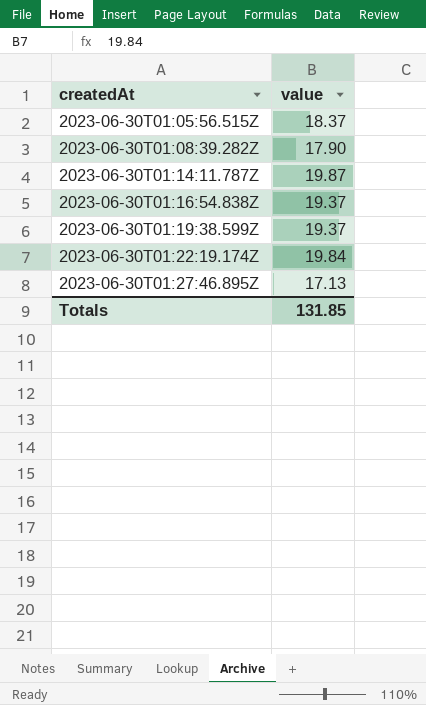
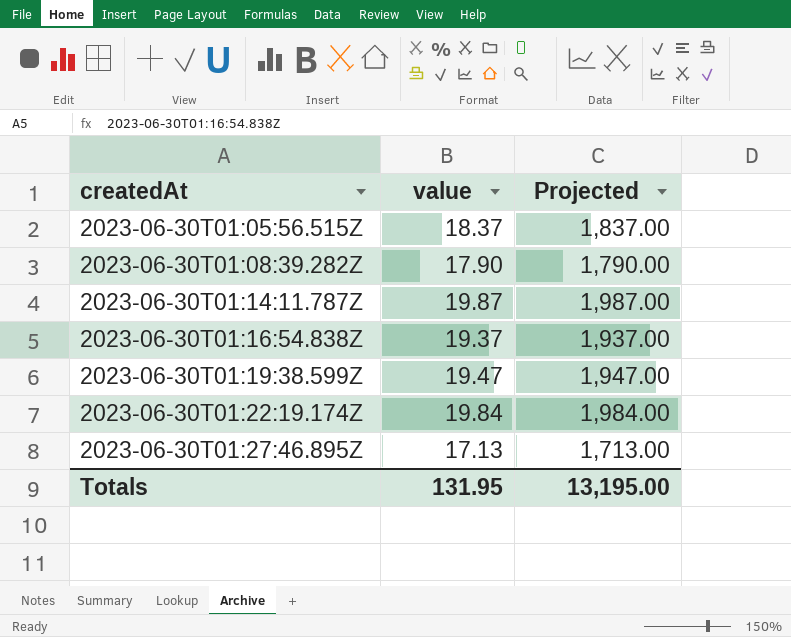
column Projected | formula: none -> [value] * 100
2023-06-30T01:19:38.599Z | value: 19.37 -> 19.47
Totals | value: 131.85 -> 131.95

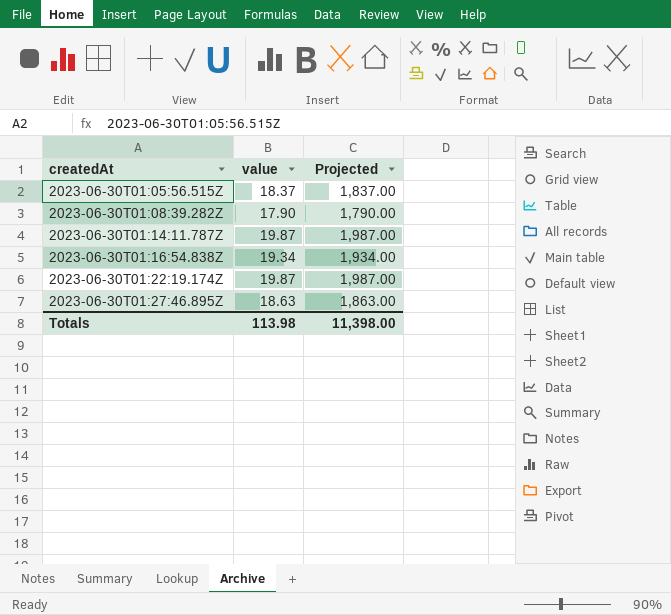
row 2023-06-30T01:19:38.599Z: 19.47 | 1,947.00 -> none
2023-06-30T01:16:54.838Z | value: 19.37 -> 19.34
2023-06-30T01:16:54.838Z | Projected: 1,937.00 -> 1,934.00
2023-06-30T01:22:19.174Z | value: 19.84 -> 19.87
2023-06-30T01:22:19.174Z | Projected: 1,984.00 -> 1,987.00
2023-06-30T01:27:46.895Z | value: 17.13 -> 18.63
2023-06-30T01:27:46.895Z | Projected: 1,713.00 -> 1,863.00
Totals | value: 131.95 -> 113.98
Totals | Projected: 13,195.00 -> 11,398.00

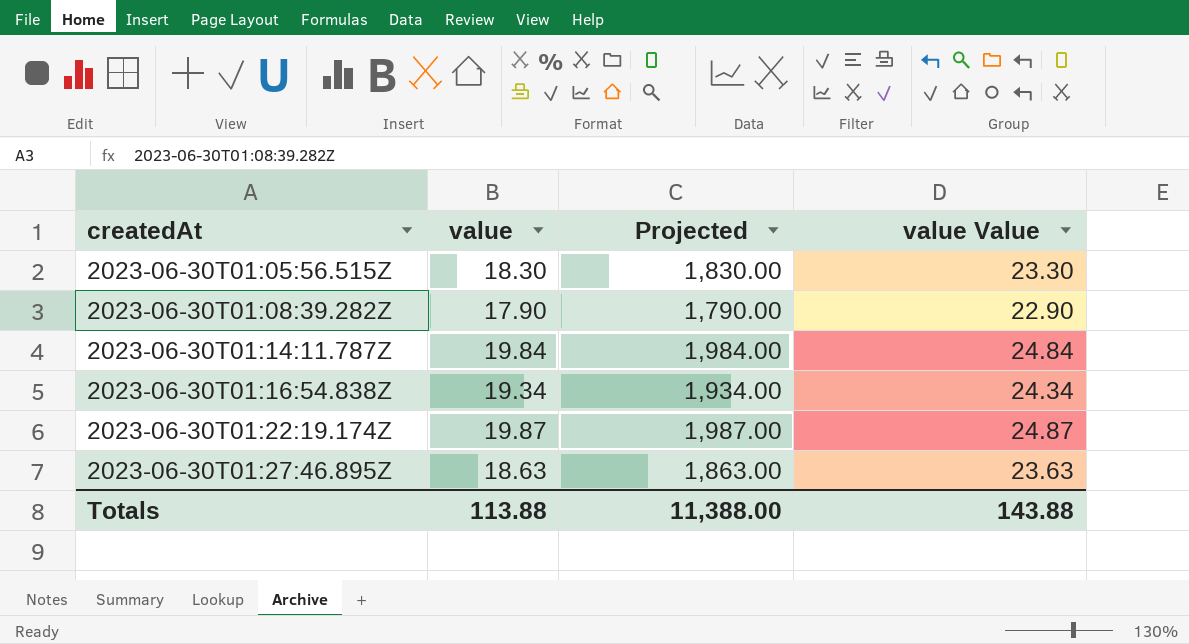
column value Value | formula: none -> [value] + 5
2023-06-30T01:05:56.515Z | value: 18.37 -> 18.30
2023-06-30T01:05:56.515Z | Projected: 1,837.00 -> 1,830.00
2023-06-30T01:14:11.787Z | value: 19.87 -> 19.84
2023-06-30T01:14:11.787Z | Projected: 1,987.00 -> 1,984.00
Totals | value: 113.98 -> 113.88
Totals | Projected: 11,398.00 -> 11,388.00

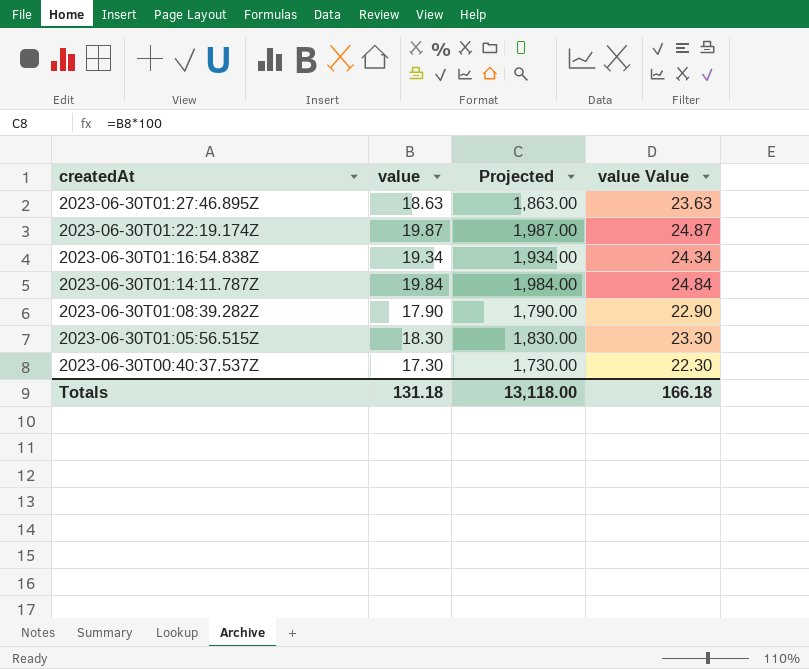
row order: createdAt ascending -> createdAt descending
row 2023-06-30T00:40:37.537Z: none -> 17.30 | 1,730.00 | 22.30
Totals | value: 113.88 -> 131.18
Totals | Projected: 11,388.00 -> 13,118.00
Totals | value Value: 143.88 -> 166.18

